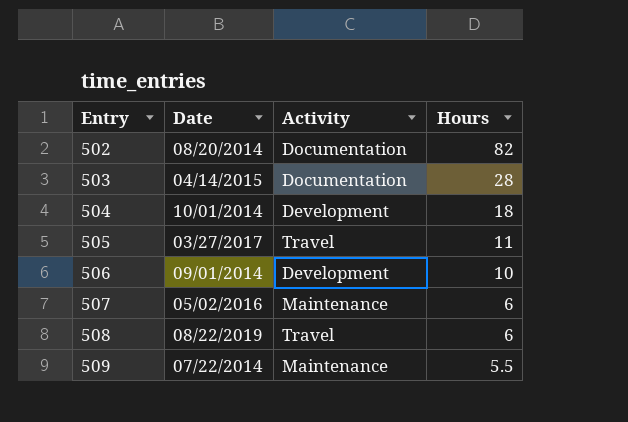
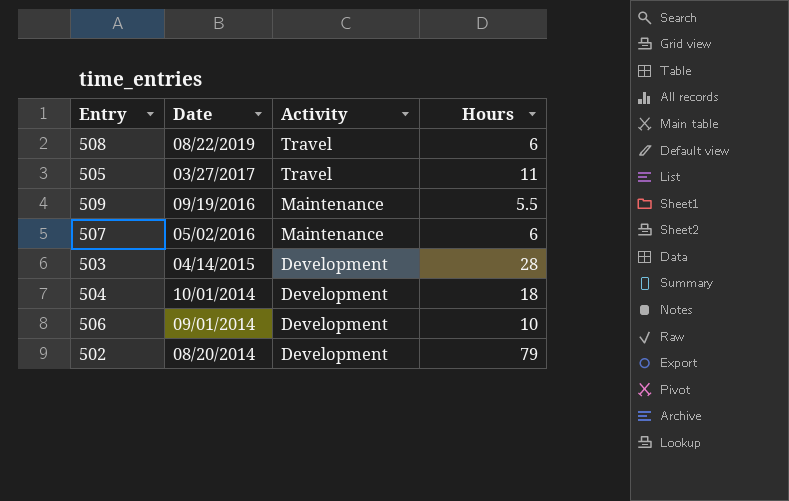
row order: Entry ascending -> Date descending
509 | Date: 07/22/2014 -> 09/19/2016
503 | Activity: Documentation -> Development
502 | Activity: Documentation -> Development
502 | Hours: 82 -> 79

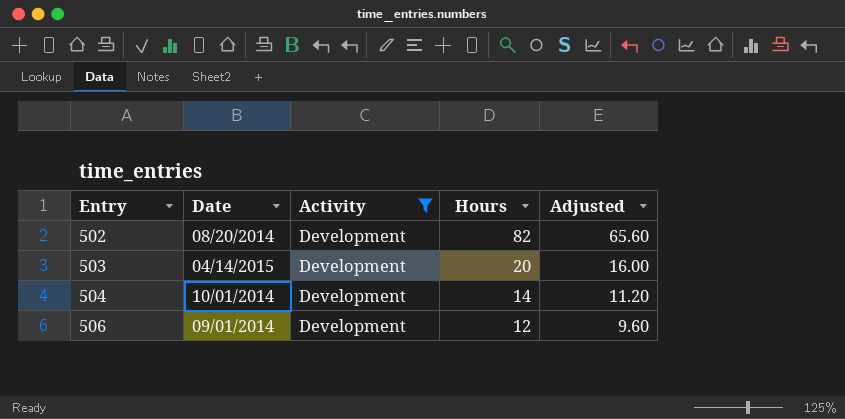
filter: none -> Activity = Development
row order: Date descending -> Entry ascending
column Adjusted | formula: none -> [Hours] * 0.8
502 | Hours: 79 -> 82
503 | Hours: 28 -> 20
504 | Hours: 18 -> 14
506 | Hours: 10 -> 12

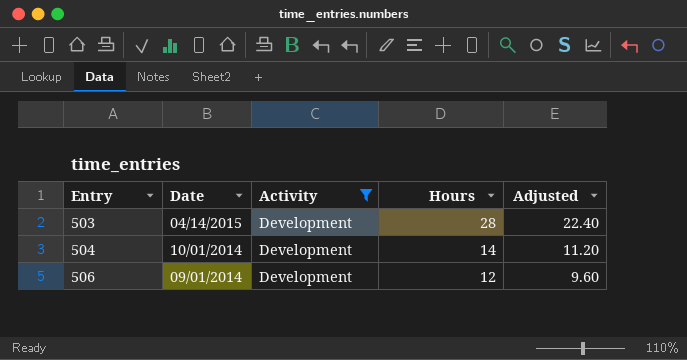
row 502: 08/20/2014 | Development | 82 | 65.60 -> none
503 | Hours: 20 -> 28
503 | Adjusted: 16.00 -> 22.40

